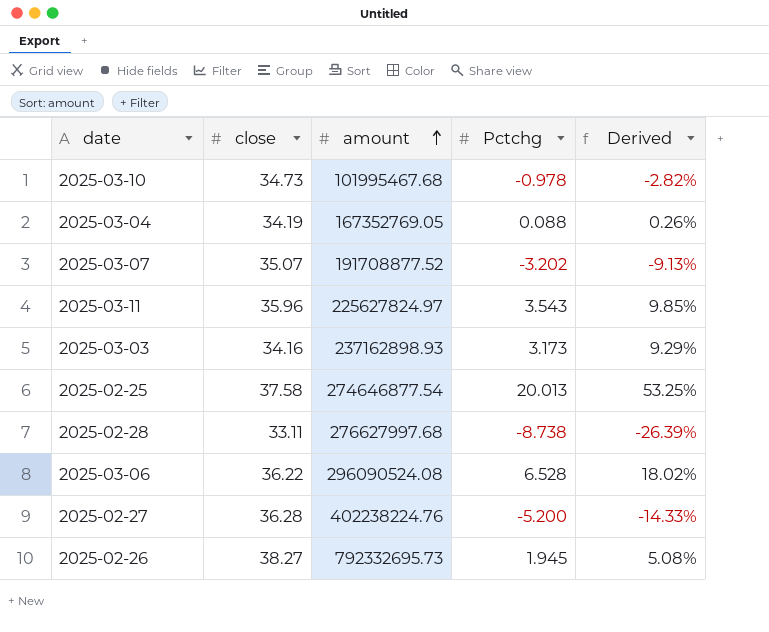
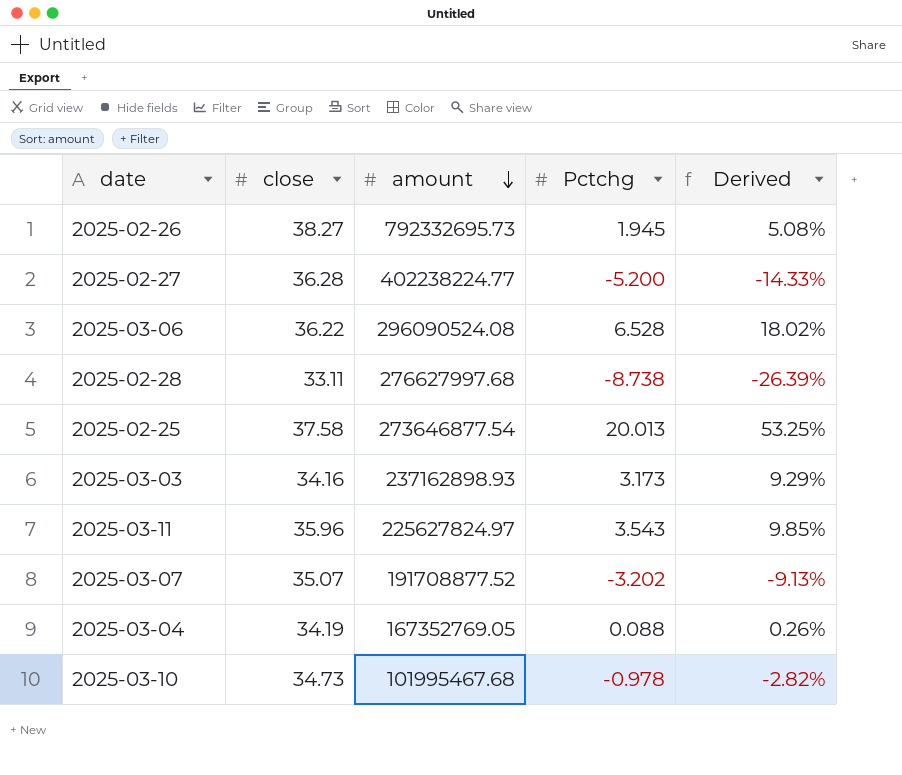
row order: amount ascending -> amount descending
2025-02-27 | amount: 402238224.76 -> 402238224.77
2025-02-25 | amount: 274646877.54 -> 273646877.54

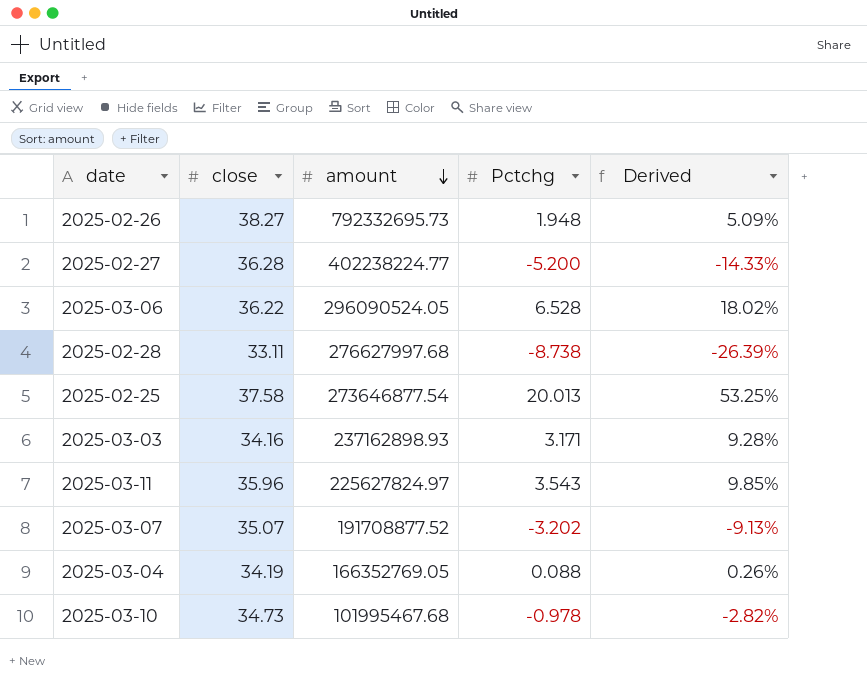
2025-02-26 | Pctchg: 1.945 -> 1.948
2025-02-26 | Derived: 5.08% -> 5.09%
2025-03-06 | amount: 296090524.08 -> 296090524.05
2025-03-03 | Pctchg: 3.173 -> 3.171
2025-03-03 | Derived: 9.29% -> 9.28%
2025-03-04 | amount: 167352769.05 -> 166352769.05

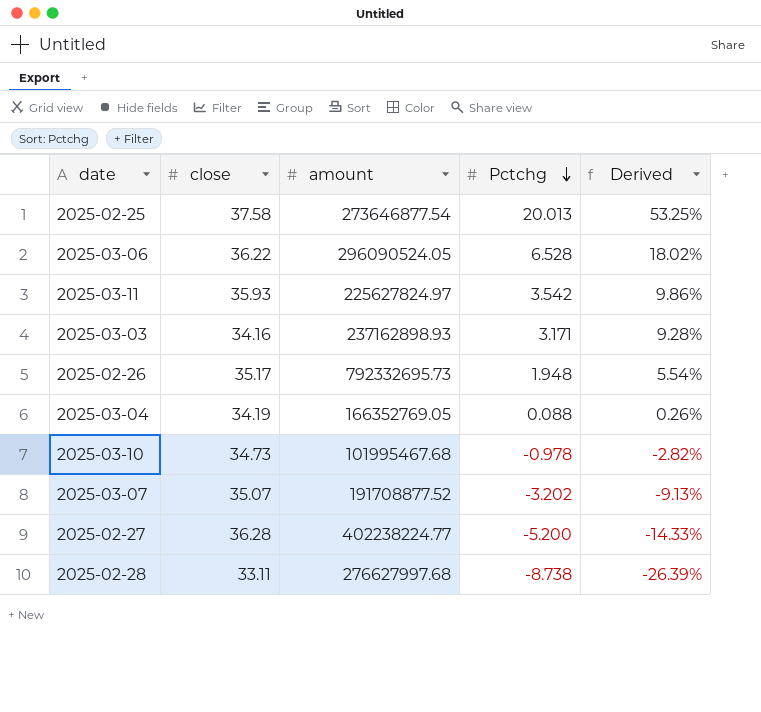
row order: amount descending -> Pctchg descending
2025-03-11 | close: 35.96 -> 35.93
2025-03-11 | Pctchg: 3.543 -> 3.542
2025-03-11 | Derived: 9.85% -> 9.86%
2025-02-26 | close: 38.27 -> 35.17
2025-02-26 | Derived: 5.09% -> 5.54%

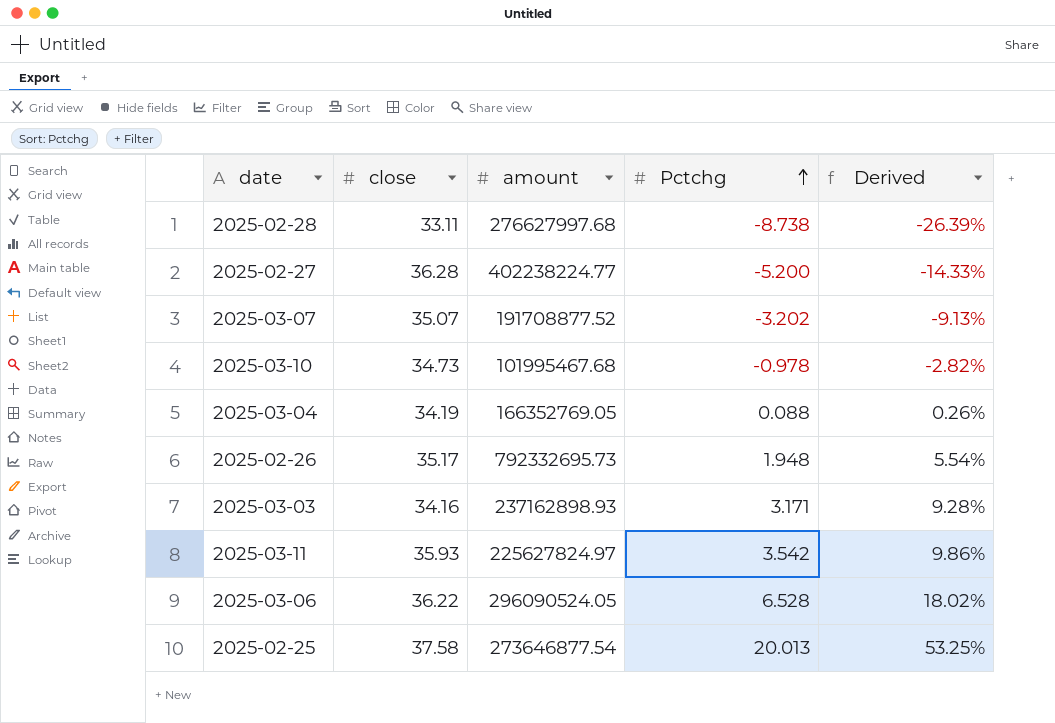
row order: Pctchg descending -> Pctchg ascending

